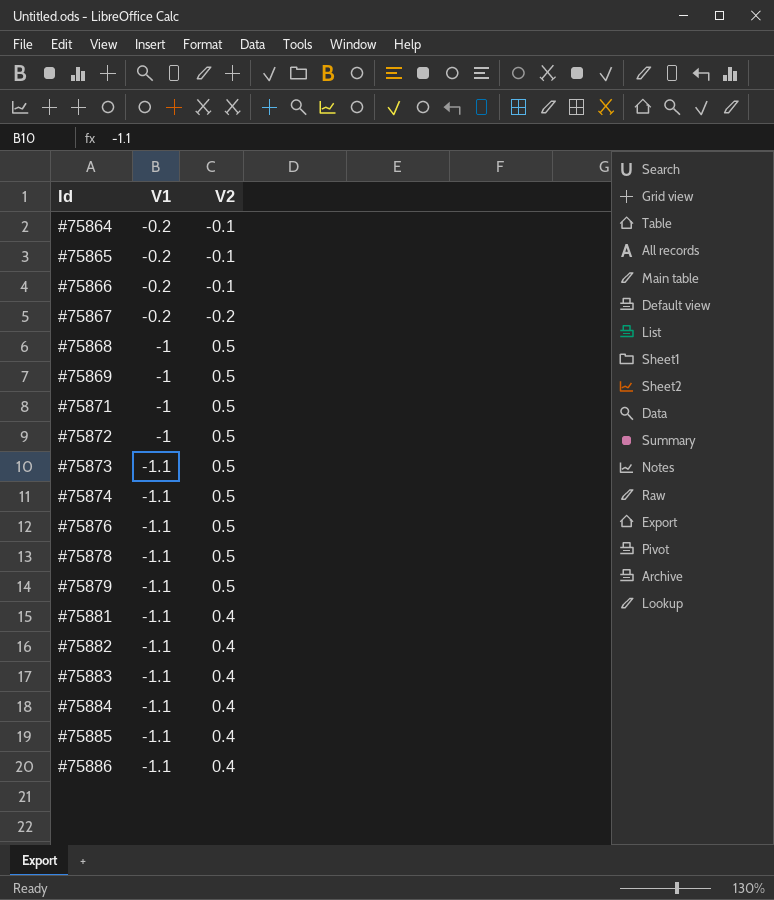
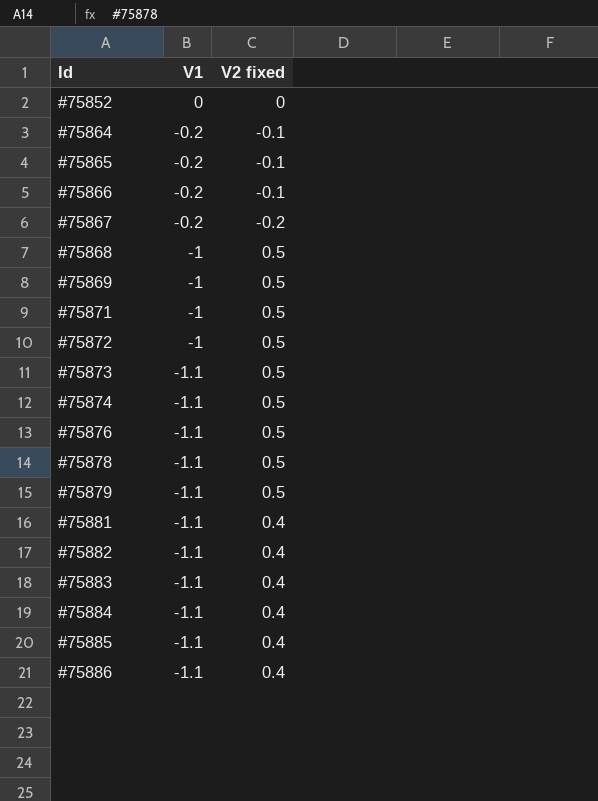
column name: V2 -> V2 fixed
row #75852: none -> 0 | 0

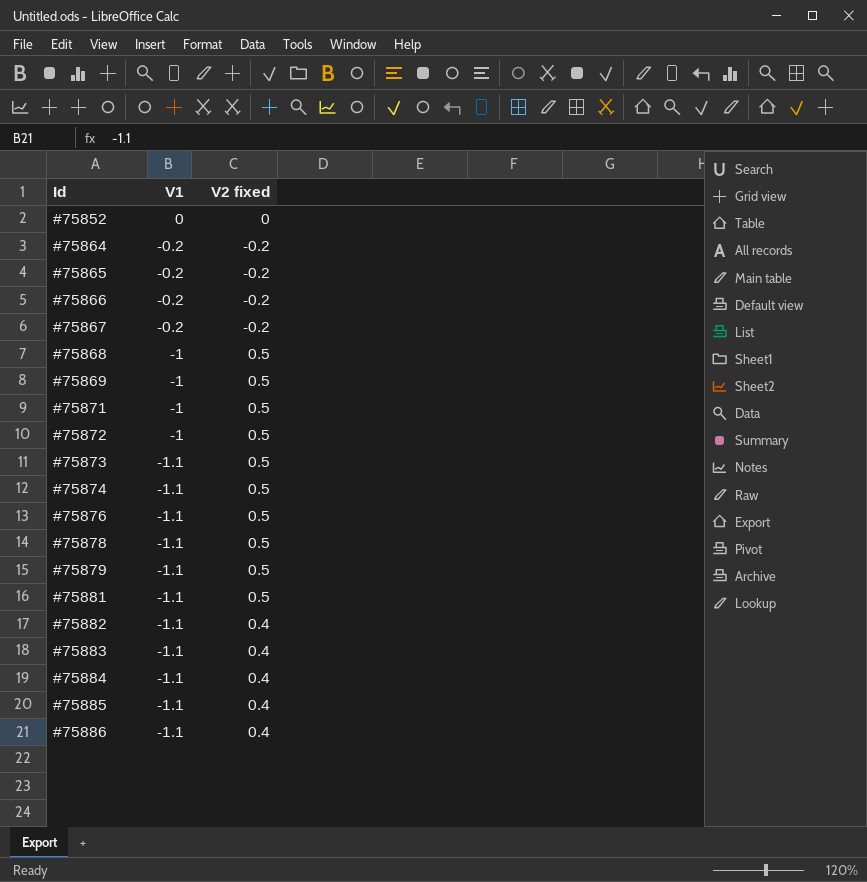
#75864 | V2 fixed: -0.1 -> -0.2
#75865 | V2 fixed: -0.1 -> -0.2
#75866 | V2 fixed: -0.1 -> -0.2
#75881 | V2 fixed: 0.4 -> 0.5

